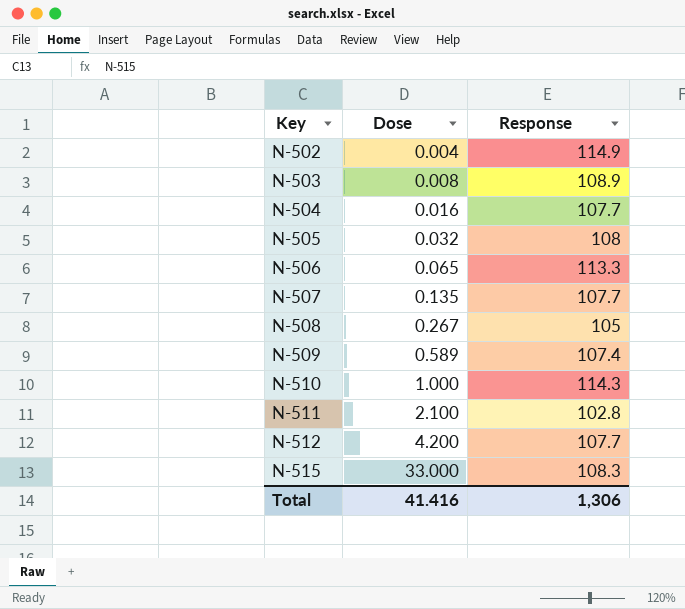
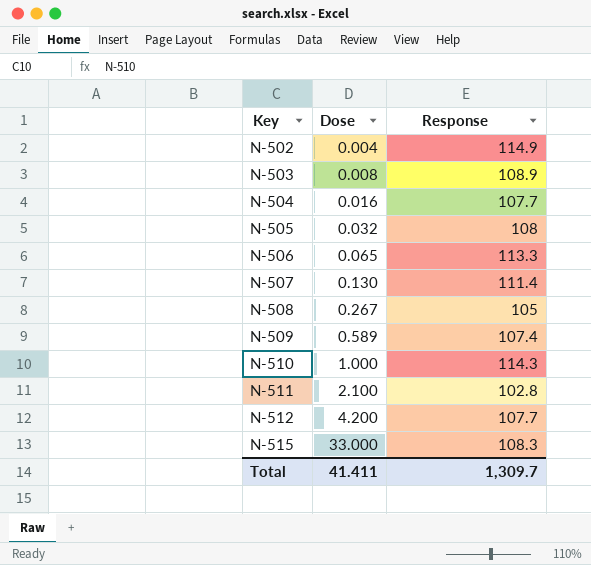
N-507 | Dose: 0.135 -> 0.130
N-507 | Response: 107.7 -> 111.4
Total | Dose: 41.416 -> 41.411
Total | Response: 1,306 -> 1,309.7

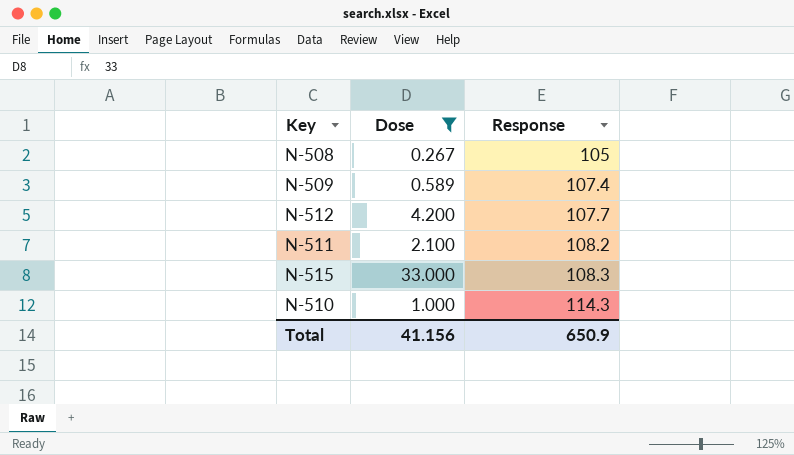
filter: none -> Dose >= 0.267
row order: Key ascending -> Response ascending
N-511 | Response: 102.8 -> 108.2
Total | Dose: 41.411 -> 41.156
Total | Response: 1,309.7 -> 650.9

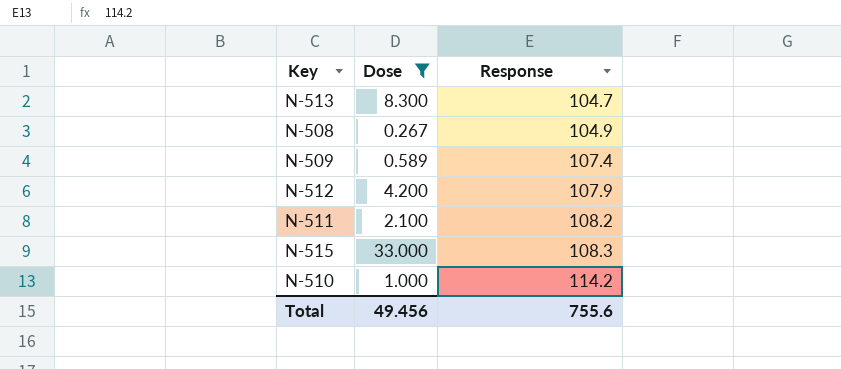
row N-513: none -> 8.300 | 104.7
N-508 | Response: 105 -> 104.9
N-512 | Response: 107.7 -> 107.9
N-510 | Response: 114.3 -> 114.2
Total | Dose: 41.156 -> 49.456
Total | Response: 650.9 -> 755.6

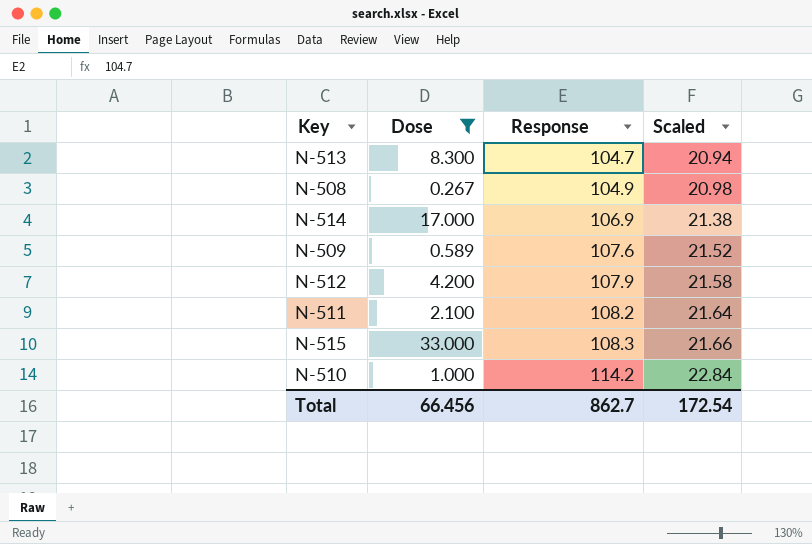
column Scaled | formula: none -> [Response] * 0.2
row N-514: none -> 17.000 | 106.9 | 21.38
N-509 | Response: 107.4 -> 107.6
Total | Dose: 49.456 -> 66.456
Total | Response: 755.6 -> 862.7

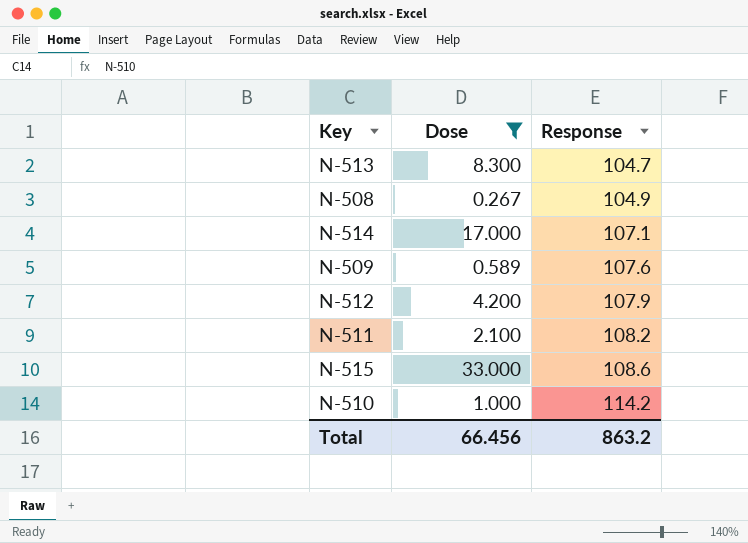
column Scaled | formula: [Response] * 0.2 -> none
N-514 | Response: 106.9 -> 107.1
N-515 | Response: 108.3 -> 108.6
Total | Response: 862.7 -> 863.2

